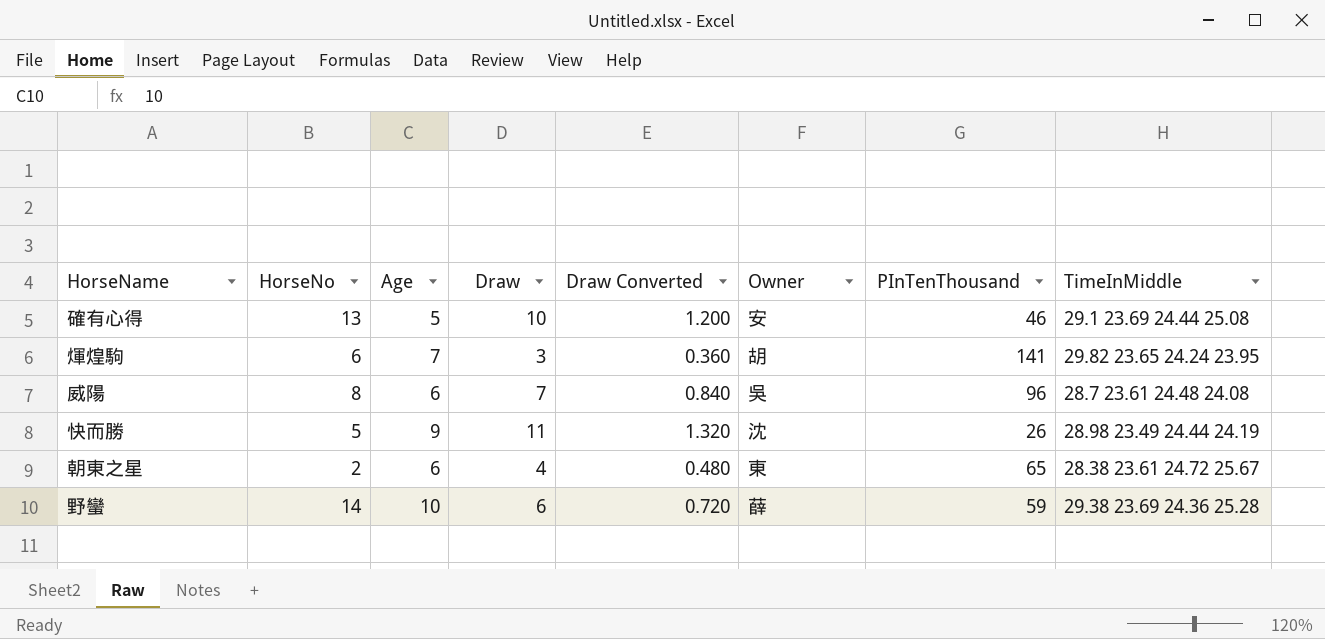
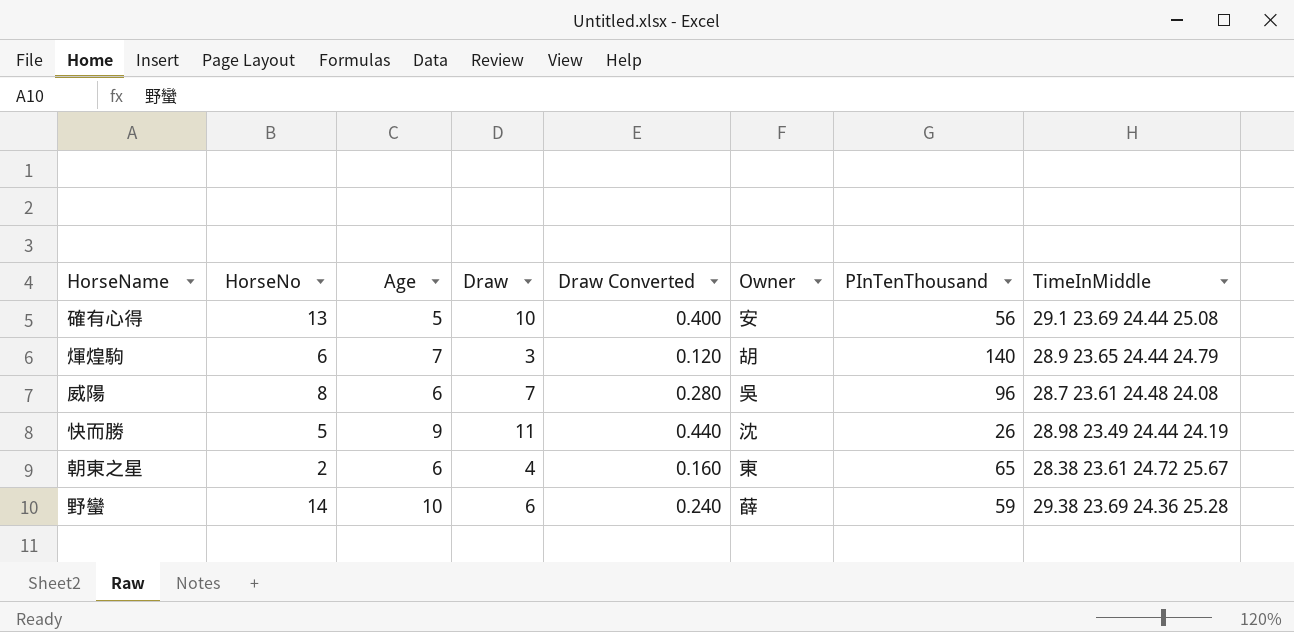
column Draw Converted | formula: [Draw] * 0.12 -> [Draw] * 0.04
確有心得 | PInTenThousand: 46 -> 56
煇煌駒 | PInTenThousand: 141 -> 140
煇煌駒 | TimeInMiddle: 29.82 23.65 24.24 23.95 -> 28.9 23.65 24.44 24.79

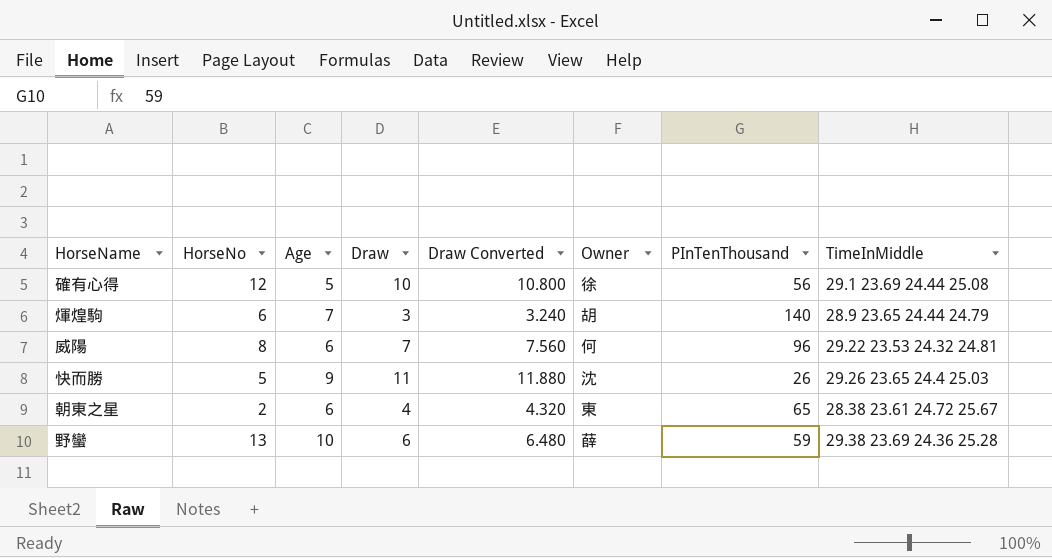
column Draw Converted | formula: [Draw] * 0.04 -> [Draw] * 1.08
確有心得 | HorseNo: 13 -> 12
確有心得 | Owner: 安 -> 徐
威陽 | Owner: 吳 -> 何
威陽 | TimeInMiddle: 28.7 23.61 24.48 24.08 -> 29.22 23.53 24.32 24.81
快而勝 | TimeInMiddle: 28.98 23.49 24.44 24.19 -> 29.26 23.65 24.4 25.03
野蠻 | HorseNo: 14 -> 13

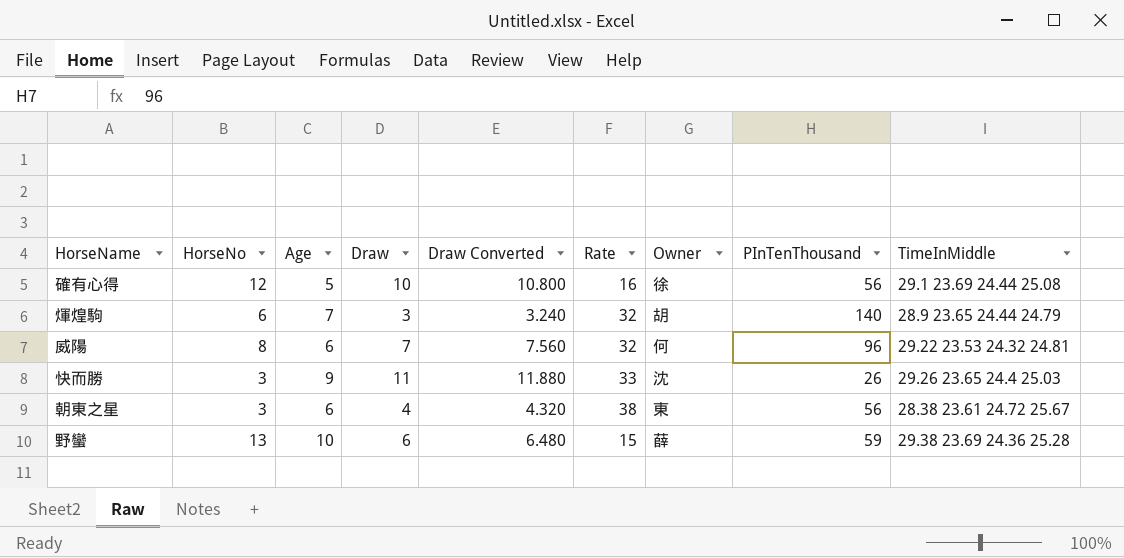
column Rate | position: none -> 6
快而勝 | HorseNo: 5 -> 3
朝東之星 | HorseNo: 2 -> 3
朝東之星 | PInTenThousand: 65 -> 56

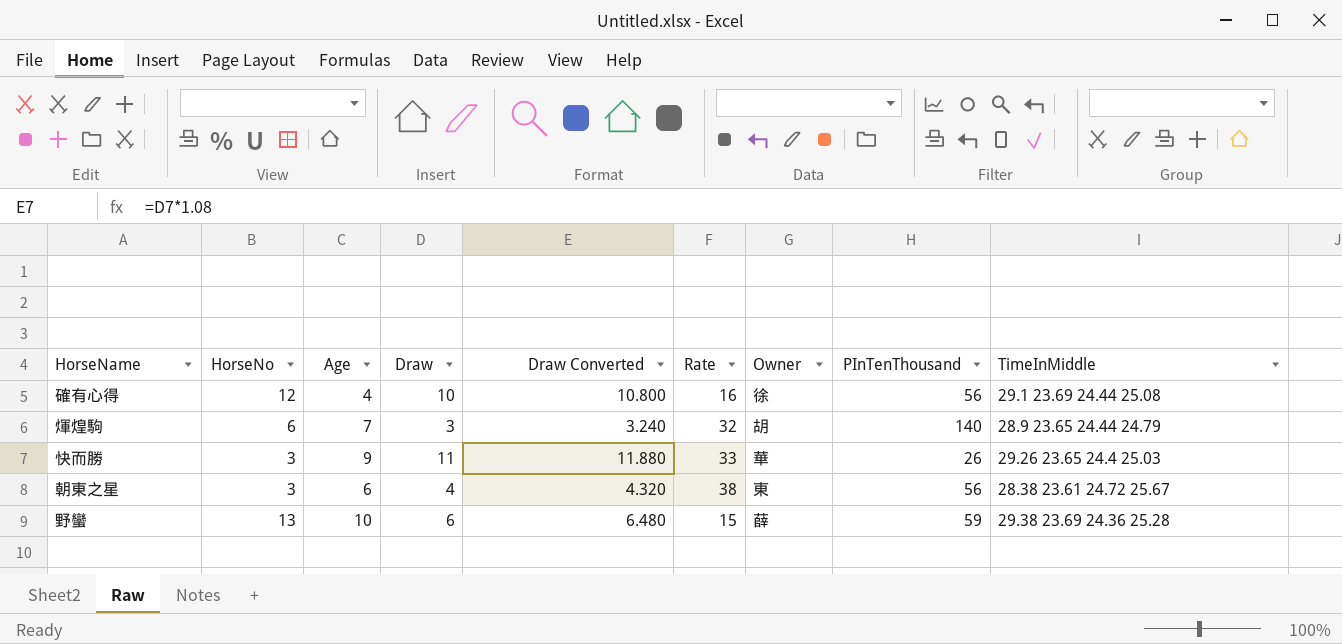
row 威陽: 8 | 6 | 7 | 7.560 | 32 | 何 | 96 | 29.22 23.53 24.32 24.81 -> none
確有心得 | Age: 5 -> 4
快而勝 | Owner: 沈 -> 華

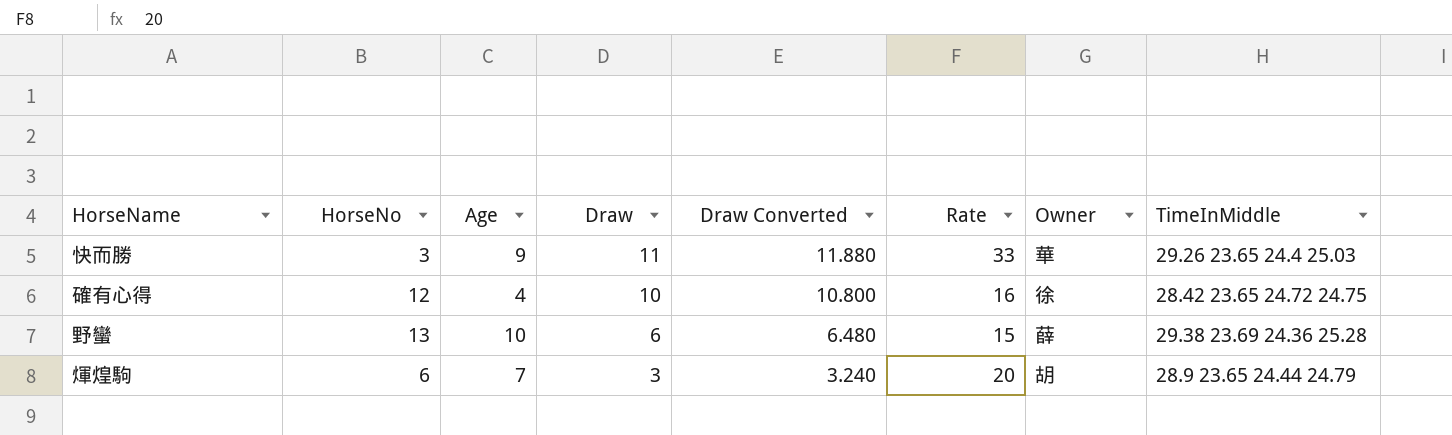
row order: none -> Draw descending
column PInTenThousand | position: 8 -> none
row 朝東之星: 3 | 6 | 4 | 4.320 | 38 | 東 | 56 | 28.38 23.61 24.72 25.67 -> none
確有心得 | TimeInMiddle: 29.1 23.69 24.44 25.08 -> 28.42 23.65 24.72 24.75
煇煌駒 | Rate: 32 -> 20

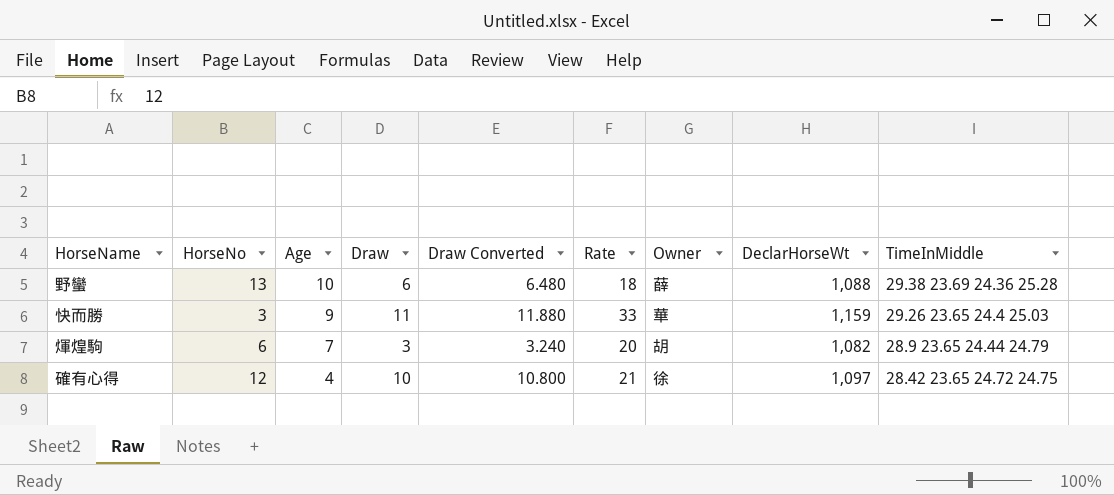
row order: Draw descending -> Age descending
column DeclarHorseWt | position: none -> 8
野蠻 | Rate: 15 -> 18
確有心得 | Rate: 16 -> 21

